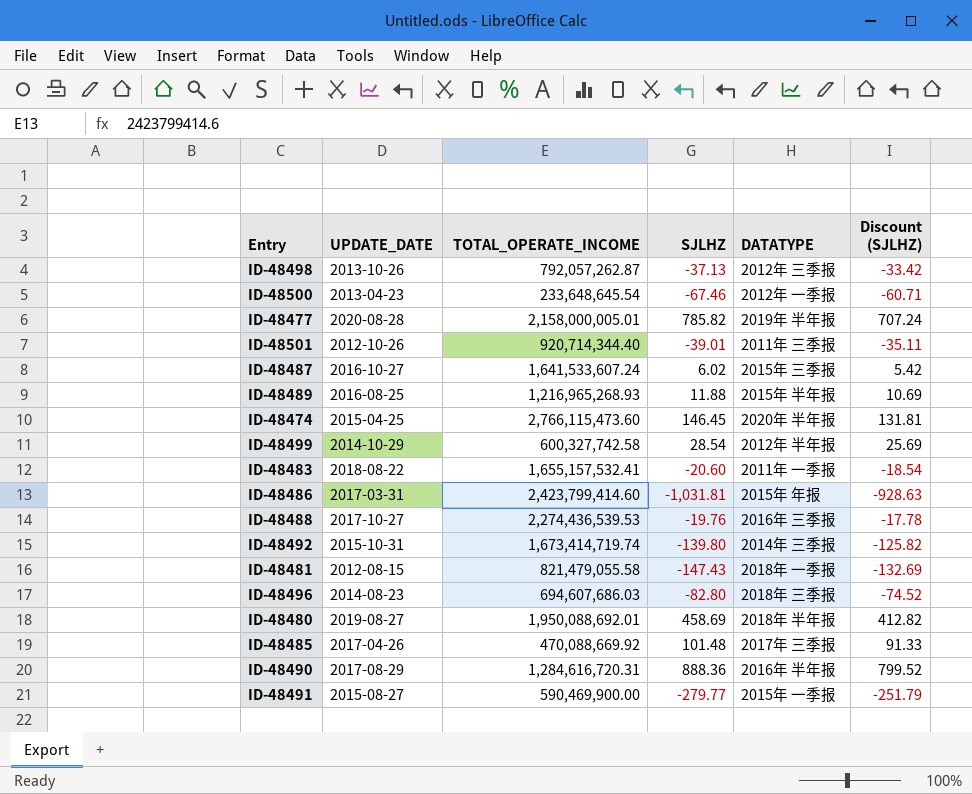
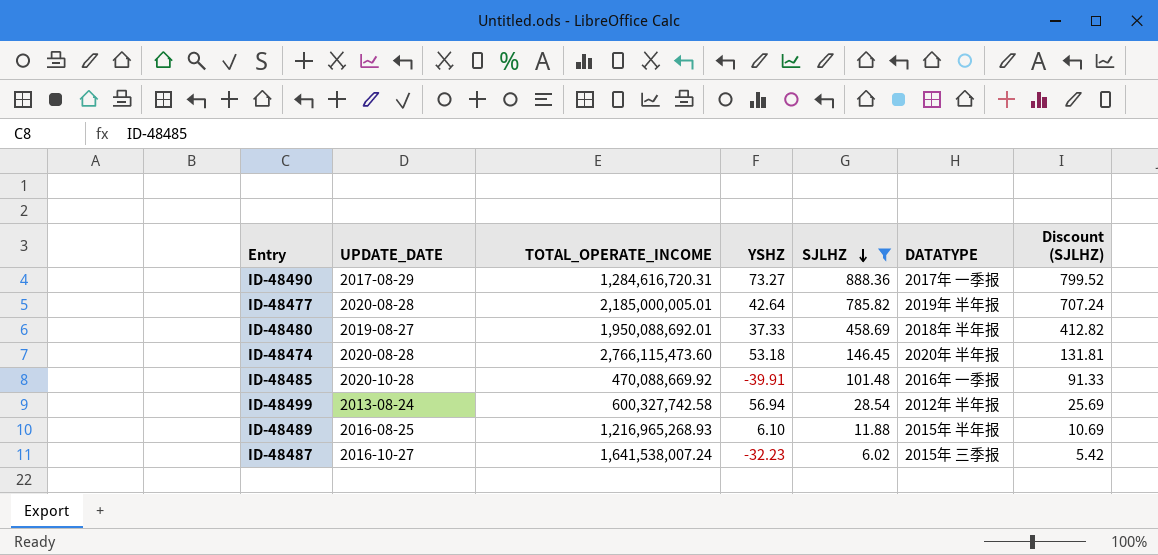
filter: none -> SJLHZ >= 6.02
row order: none -> SJLHZ descending
column YSHZ | position: none -> 4
ID-48490 | DATATYPE: 2016年 半年报 -> 2017年 一季报
ID-48477 | TOTAL_OPERATE_INCOME: 2,158,000,005.01 -> 2,185,000,005.01
ID-48474 | UPDATE_DATE: 2015-04-25 -> 2020-08-28
ID-48485 | UPDATE_DATE: 2017-04-26 -> 2020-10-28
ID-48485 | DATATYPE: 2017年 三季报 -> 2016年 一季报
ID-48499 | UPDATE_DATE: 2014-10-29 -> 2013-08-24
ID-48487 | TOTAL_OPERATE_INCOME: 1,641,533,607.24 -> 1,641,538,007.24

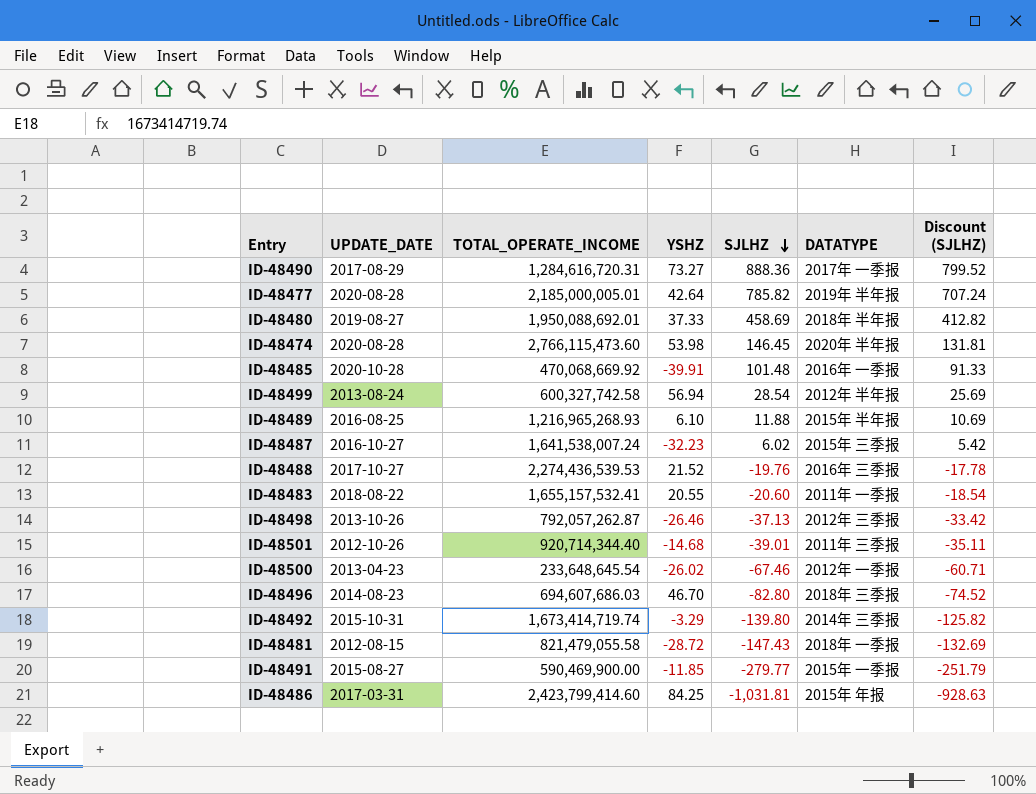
filter: SJLHZ >= 6.02 -> none
ID-48474 | YSHZ: 53.18 -> 53.98
ID-48485 | TOTAL_OPERATE_INCOME: 470,088,669.92 -> 470,068,669.92

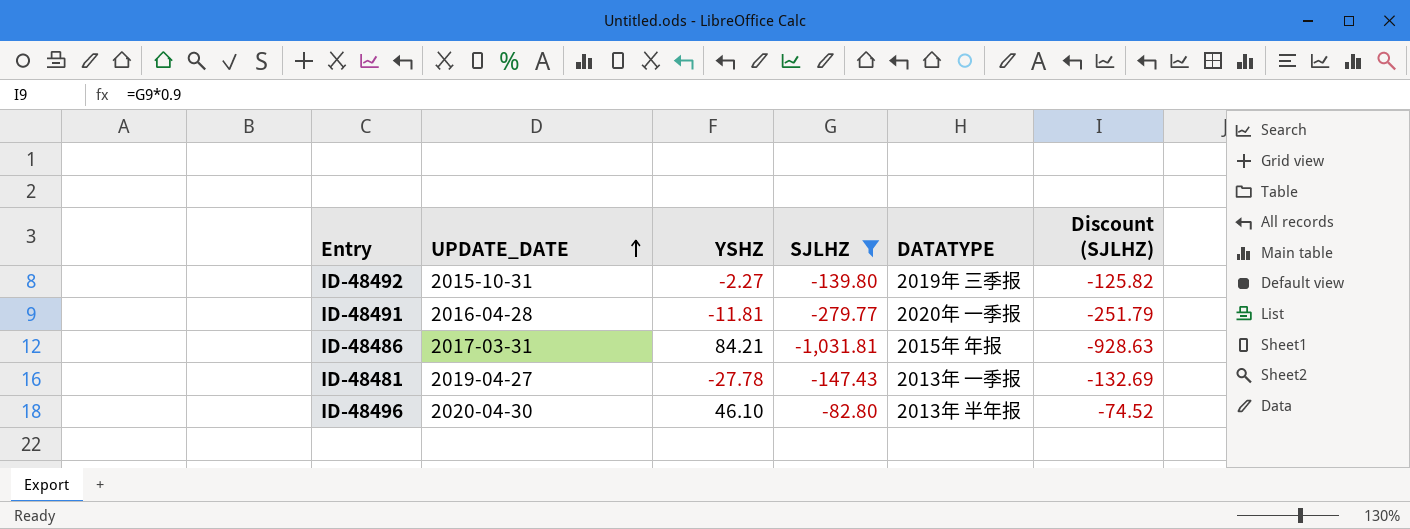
filter: none -> SJLHZ <= -82.80
row order: SJLHZ descending -> UPDATE_DATE ascending
column TOTAL_OPERATE_INCOME | position: 3 -> none
ID-48492 | YSHZ: -3.29 -> -2.27
ID-48492 | DATATYPE: 2014年 三季报 -> 2019年 三季报
ID-48491 | UPDATE_DATE: 2015-08-27 -> 2016-04-28
ID-48491 | YSHZ: -11.85 -> -11.81
ID-48491 | DATATYPE: 2015年 一季报 -> 2020年 一季报
ID-48486 | YSHZ: 84.25 -> 84.21
ID-48481 | UPDATE_DATE: 2012-08-15 -> 2019-04-27
ID-48481 | YSHZ: -28.72 -> -27.78
ID-48481 | DATATYPE: 2018年 一季报 -> 2013年 一季报
ID-48496 | UPDATE_DATE: 2014-08-23 -> 2020-04-30
ID-48496 | YSHZ: 46.70 -> 46.10
ID-48496 | DATATYPE: 2018年 三季报 -> 2013年 半年报

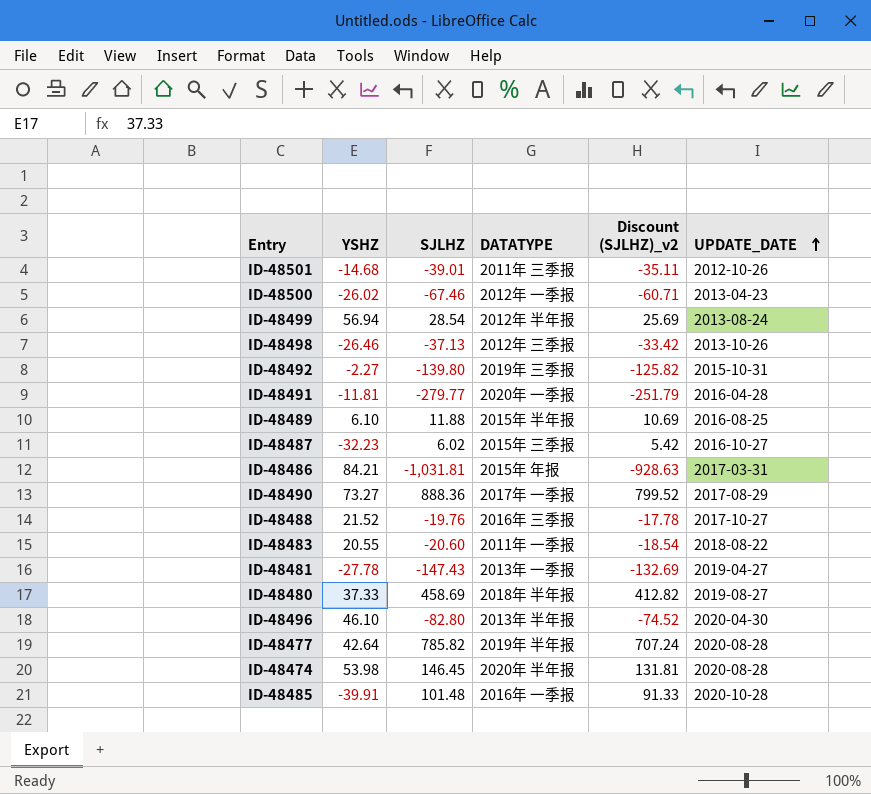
filter: SJLHZ <= -82.80 -> none
column name: Discount (SJLHZ) -> Discount (SJLHZ)_v2
column UPDATE_DATE | position: 2 -> 6

